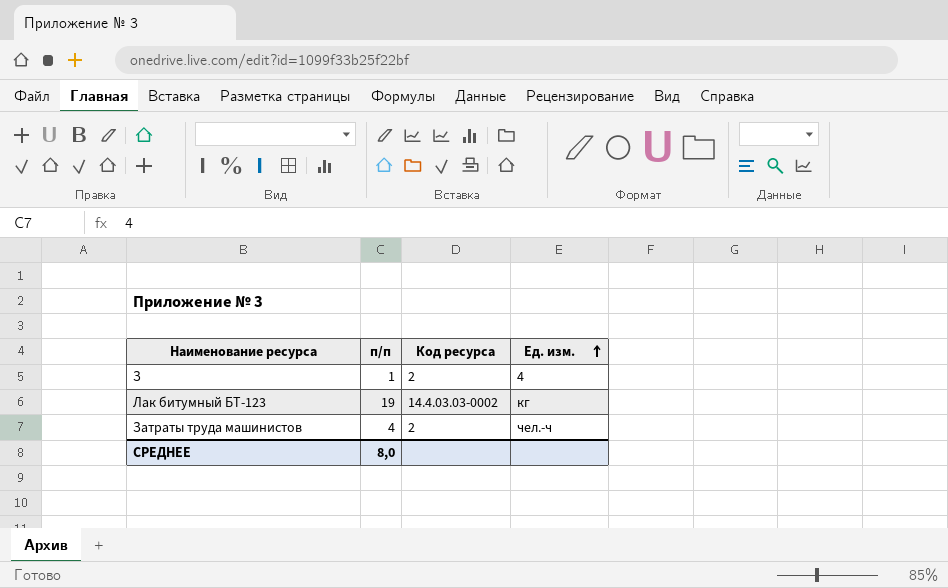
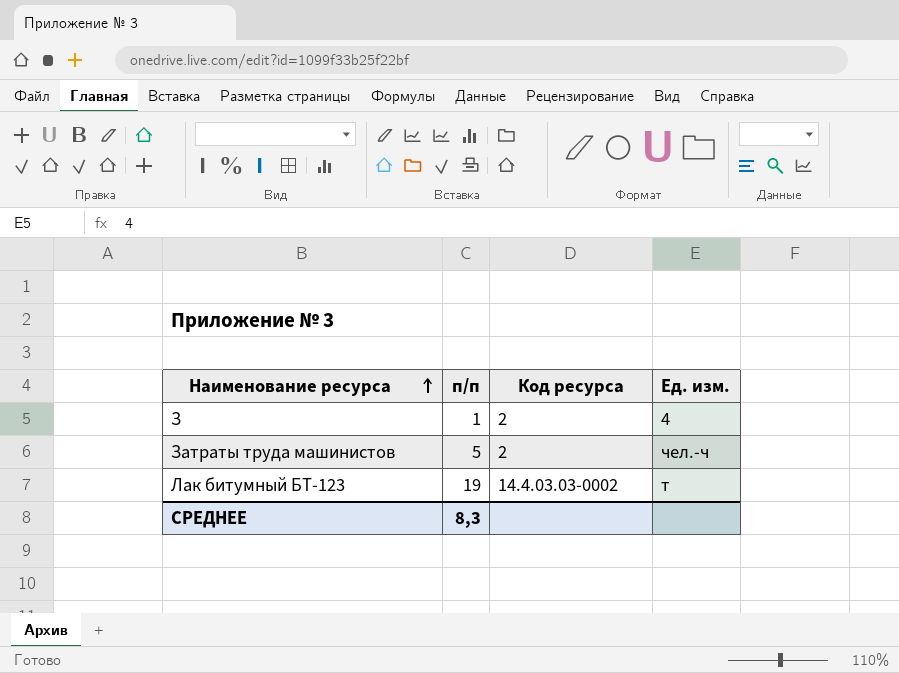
row order: Ед. изм. ascending -> Наименование ресурса ascending
Затраты труда машинистов | п/п: 4 -> 5
Лак битумный БТ-123 | Ед. изм.: кг -> т
СРЕДНЕЕ | п/п: 8,0 -> 8,3

